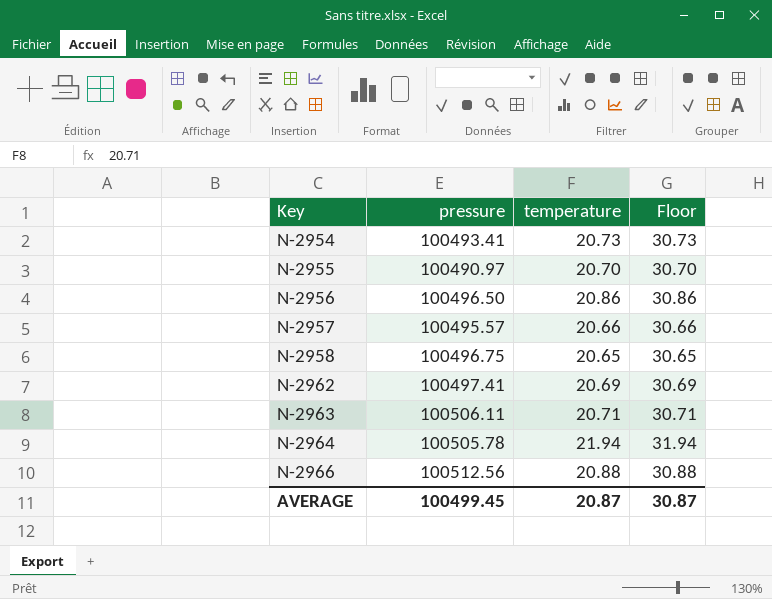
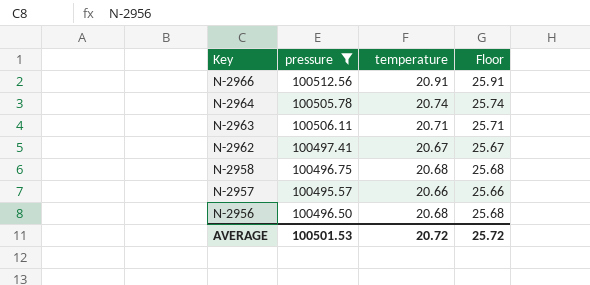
filter: none -> pressure >= 100495.57
row order: Key ascending -> Key descending
column Floor | formula: [temperature] + 10 -> [temperature] + 5
N-2966 | temperature: 20.88 -> 20.91
N-2964 | temperature: 21.94 -> 20.74
N-2962 | temperature: 20.69 -> 20.67
N-2958 | temperature: 20.65 -> 20.68
N-2956 | temperature: 20.86 -> 20.68
AVERAGE | pressure: 100499.45 -> 100501.53
AVERAGE | temperature: 20.87 -> 20.72
AVERAGE | Floor: 30.87 -> 25.72

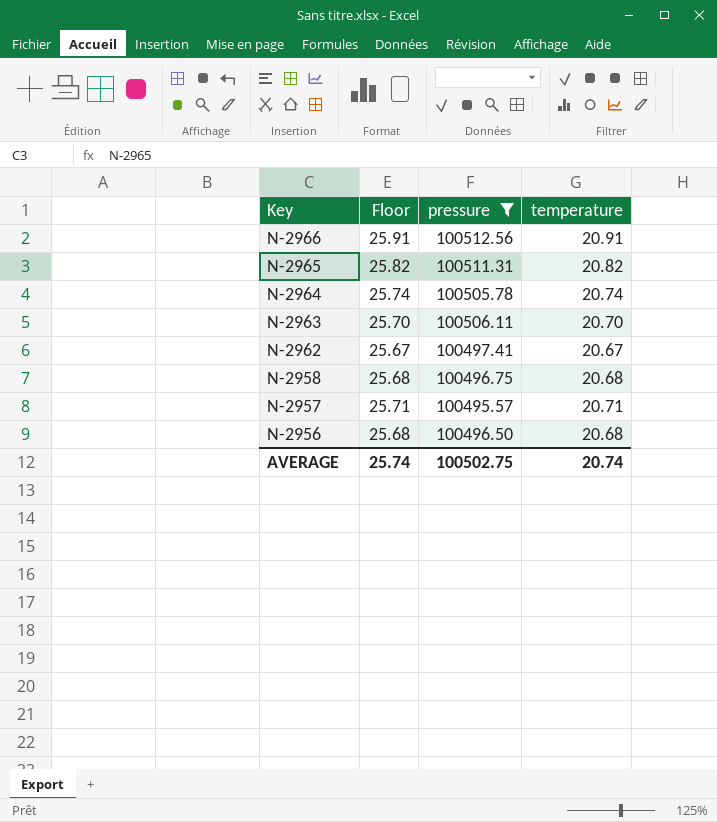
column Floor | position: 4 -> 2
row N-2965: none -> 25.82 | 100511.31 | 20.82
N-2963 | Floor: 25.71 -> 25.70
N-2963 | temperature: 20.71 -> 20.70
N-2957 | Floor: 25.66 -> 25.71
N-2957 | temperature: 20.66 -> 20.71
AVERAGE | Floor: 25.72 -> 25.74
AVERAGE | pressure: 100501.53 -> 100502.75
AVERAGE | temperature: 20.72 -> 20.74

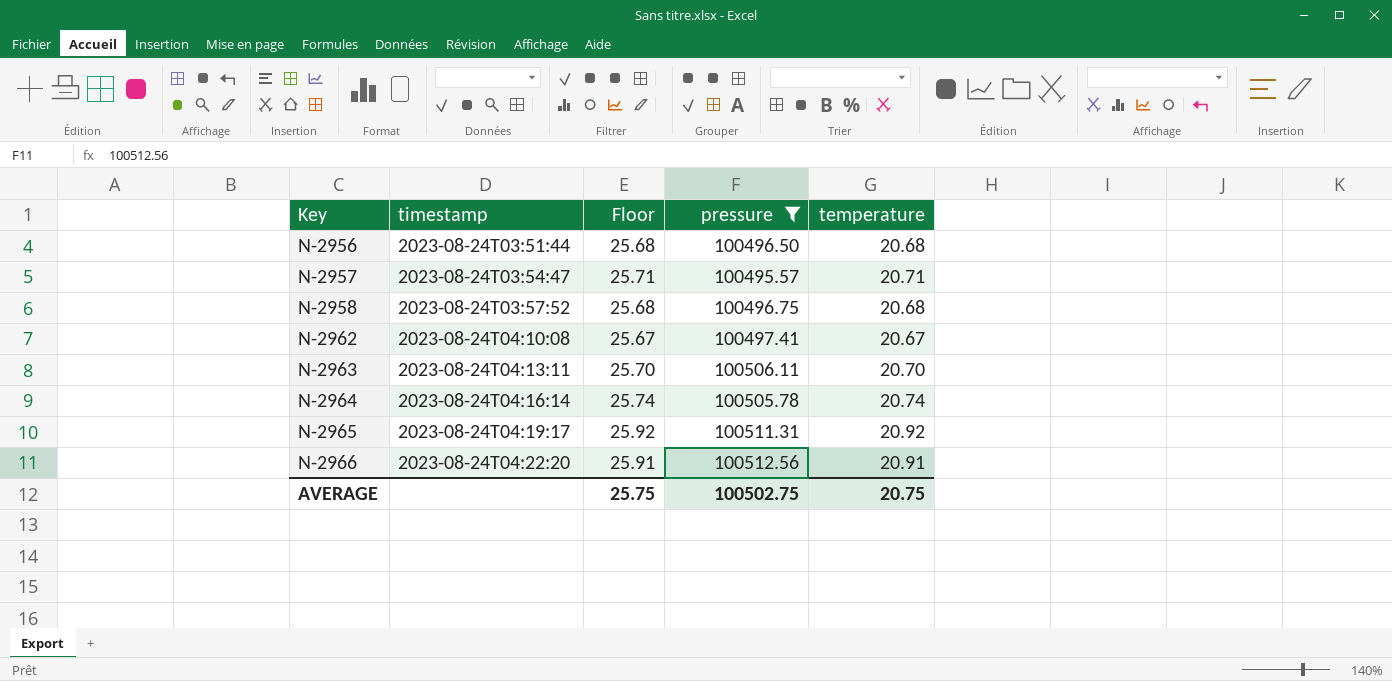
row order: Key descending -> Key ascending
column timestamp | position: none -> 2
N-2965 | Floor: 25.82 -> 25.92
N-2965 | temperature: 20.82 -> 20.92
AVERAGE | Floor: 25.74 -> 25.75
AVERAGE | temperature: 20.74 -> 20.75

